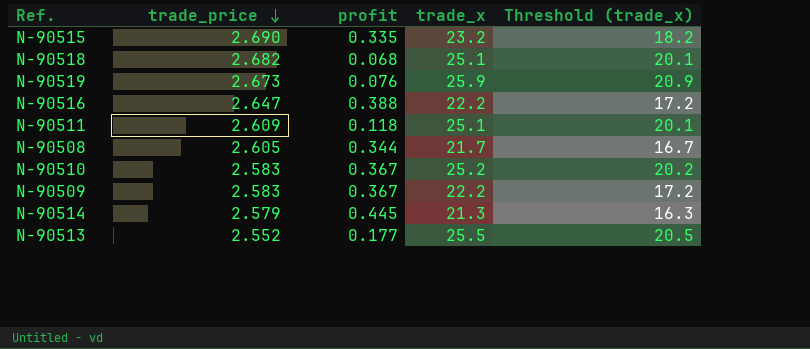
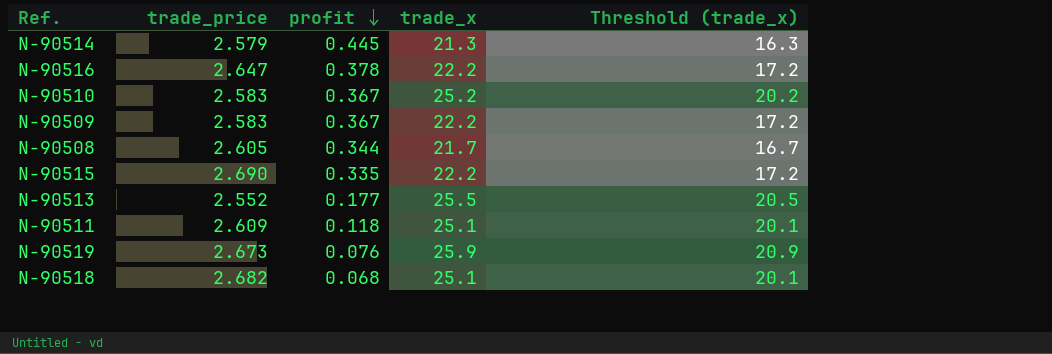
row order: trade_price descending -> profit descending
N-90516 | profit: 0.388 -> 0.378
N-90515 | trade_x: 23.2 -> 22.2
N-90515 | Threshold (trade_x): 18.2 -> 17.2

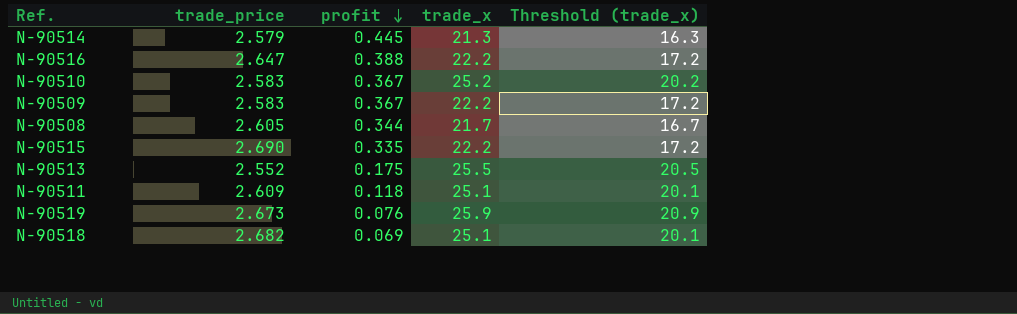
N-90516 | profit: 0.378 -> 0.388
N-90513 | profit: 0.177 -> 0.175
N-90518 | profit: 0.068 -> 0.069

